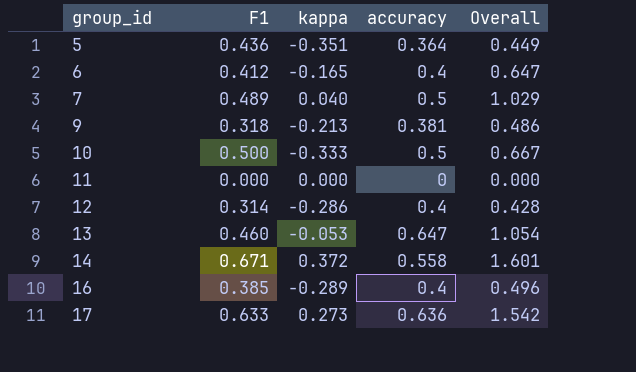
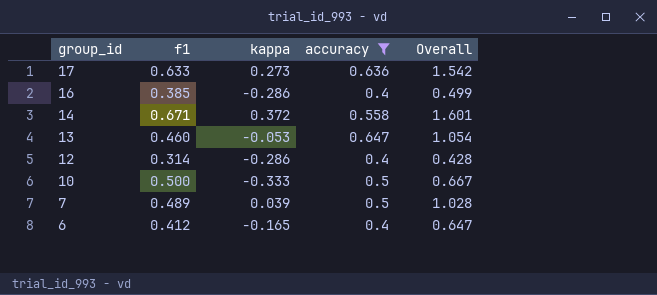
filter: none -> accuracy >= 0.4
row order: group_id ascending -> group_id descending
column name: F1 -> f1
16 | kappa: -0.289 -> -0.286
16 | Overall: 0.496 -> 0.499
7 | kappa: 0.040 -> 0.039
7 | Overall: 1.029 -> 1.028

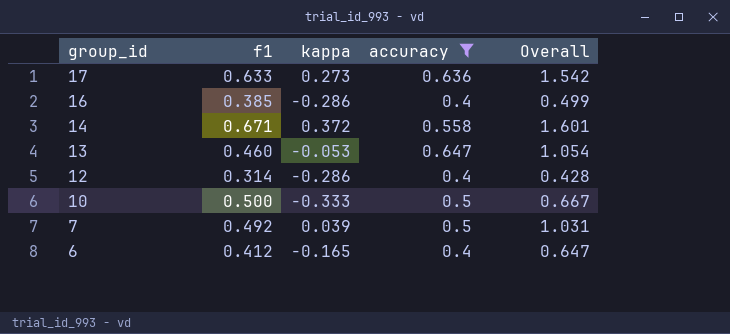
7 | f1: 0.489 -> 0.492
7 | Overall: 1.028 -> 1.031

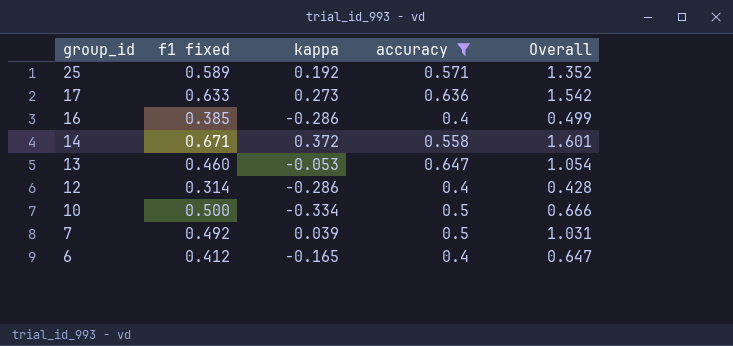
column name: f1 -> f1 fixed
row 25: none -> 0.589 | 0.192 | 0.571 | 1.352
10 | kappa: -0.333 -> -0.334
10 | Overall: 0.667 -> 0.666

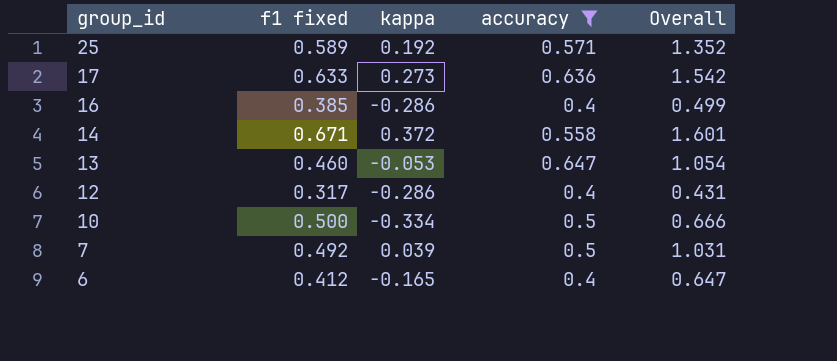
12 | f1 fixed: 0.314 -> 0.317
12 | Overall: 0.428 -> 0.431

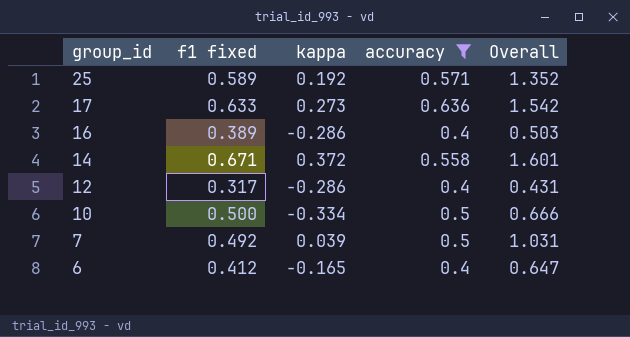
row 13: 0.460 | -0.053 | 0.647 | 1.054 -> none
16 | f1 fixed: 0.385 -> 0.389
16 | Overall: 0.499 -> 0.503

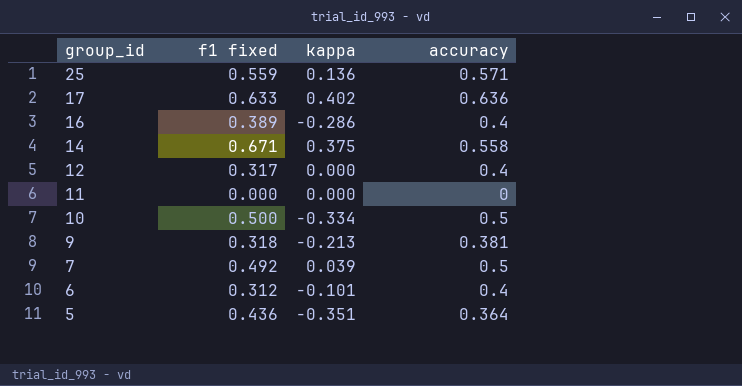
filter: accuracy >= 0.4 -> none
column Overall | formula: [f1 fixed] + [kappa] + [accuracy] -> none
25 | f1 fixed: 0.589 -> 0.559
25 | kappa: 0.192 -> 0.136
17 | kappa: 0.273 -> 0.402
14 | kappa: 0.372 -> 0.375
12 | kappa: -0.286 -> 0.000
6 | f1 fixed: 0.412 -> 0.312
6 | kappa: -0.165 -> -0.101

